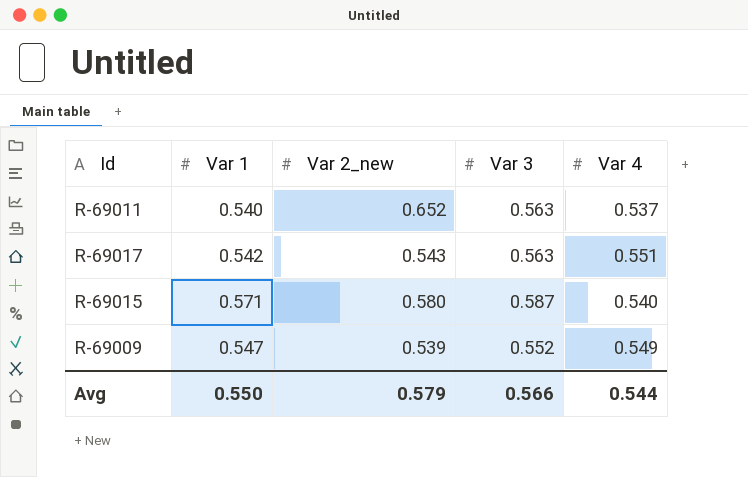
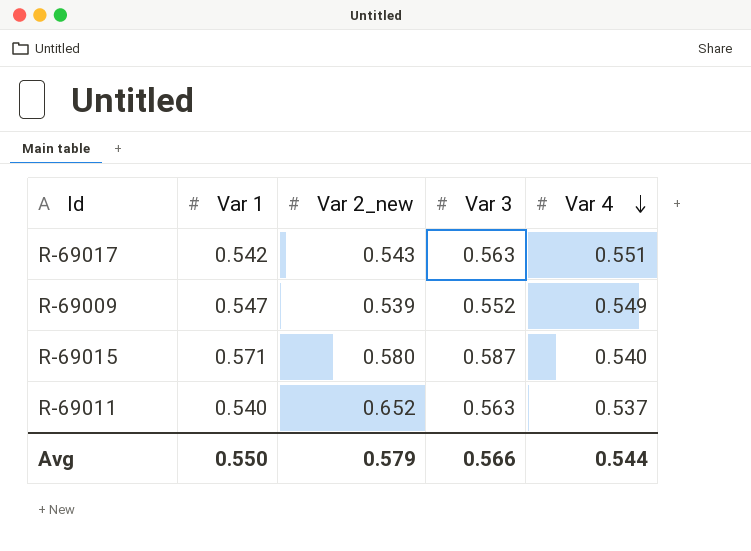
row order: none -> Var 4 descending

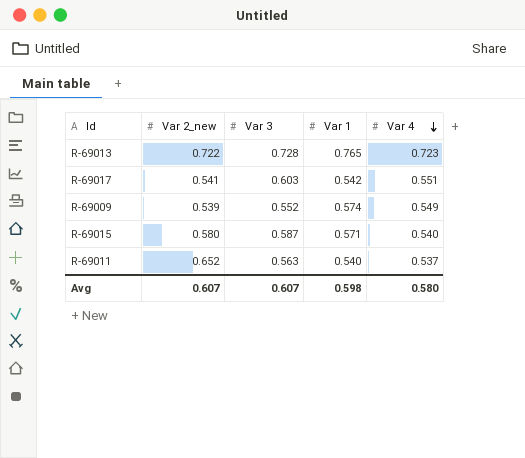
column Var 1 | position: 2 -> 4
row R-69013: none -> 0.722 | 0.728 | 0.765 | 0.723
R-69017 | Var 2_new: 0.543 -> 0.541
R-69017 | Var 3: 0.563 -> 0.603
R-69009 | Var 1: 0.547 -> 0.574
Avg | Var 2_new: 0.579 -> 0.607
Avg | Var 3: 0.566 -> 0.607
Avg | Var 1: 0.550 -> 0.598
Avg | Var 4: 0.544 -> 0.580

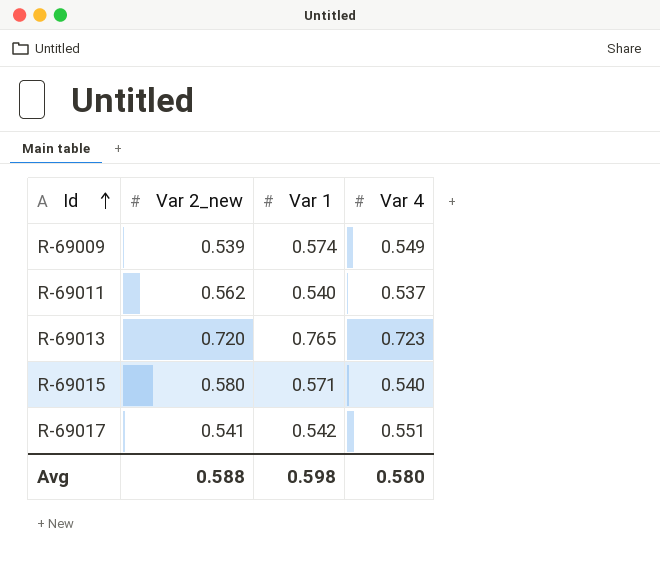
row order: Var 4 descending -> Id ascending
column Var 3 | position: 3 -> none
R-69011 | Var 2_new: 0.652 -> 0.562
R-69013 | Var 2_new: 0.722 -> 0.720
Avg | Var 2_new: 0.607 -> 0.588

